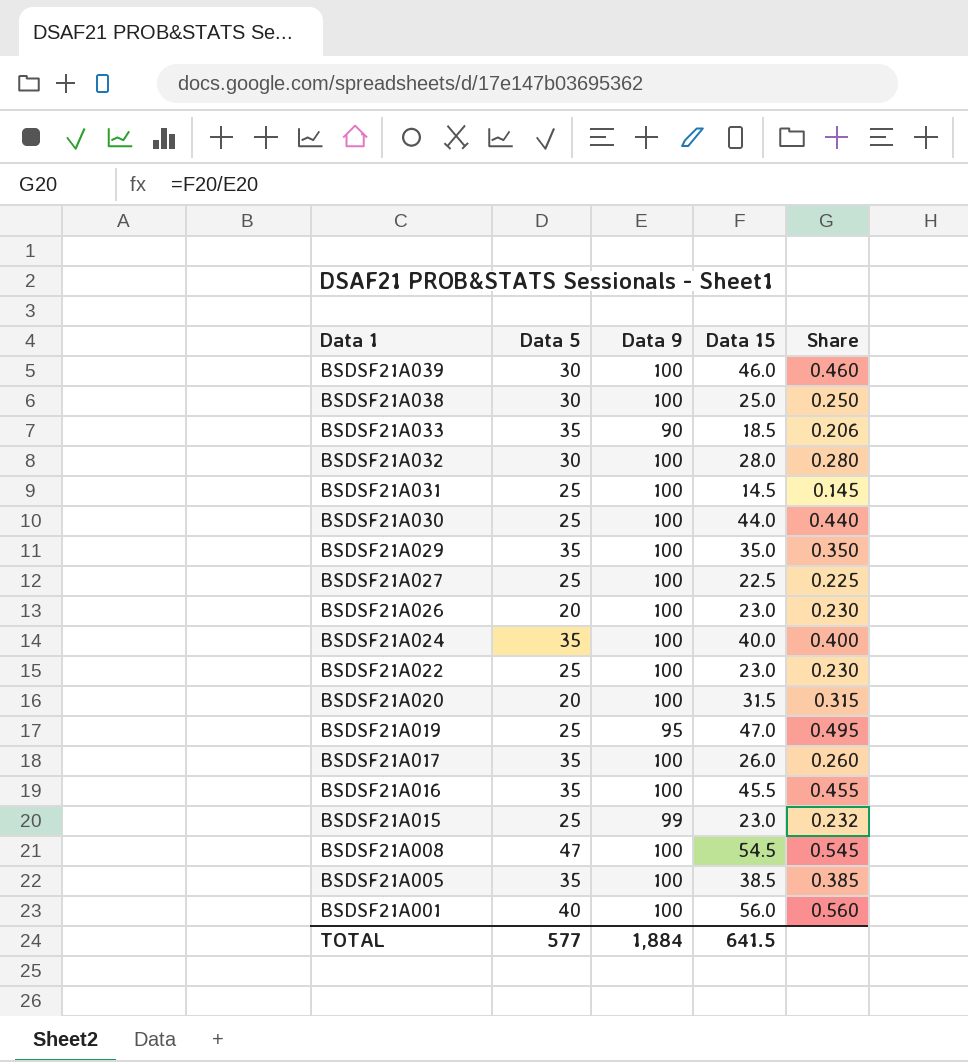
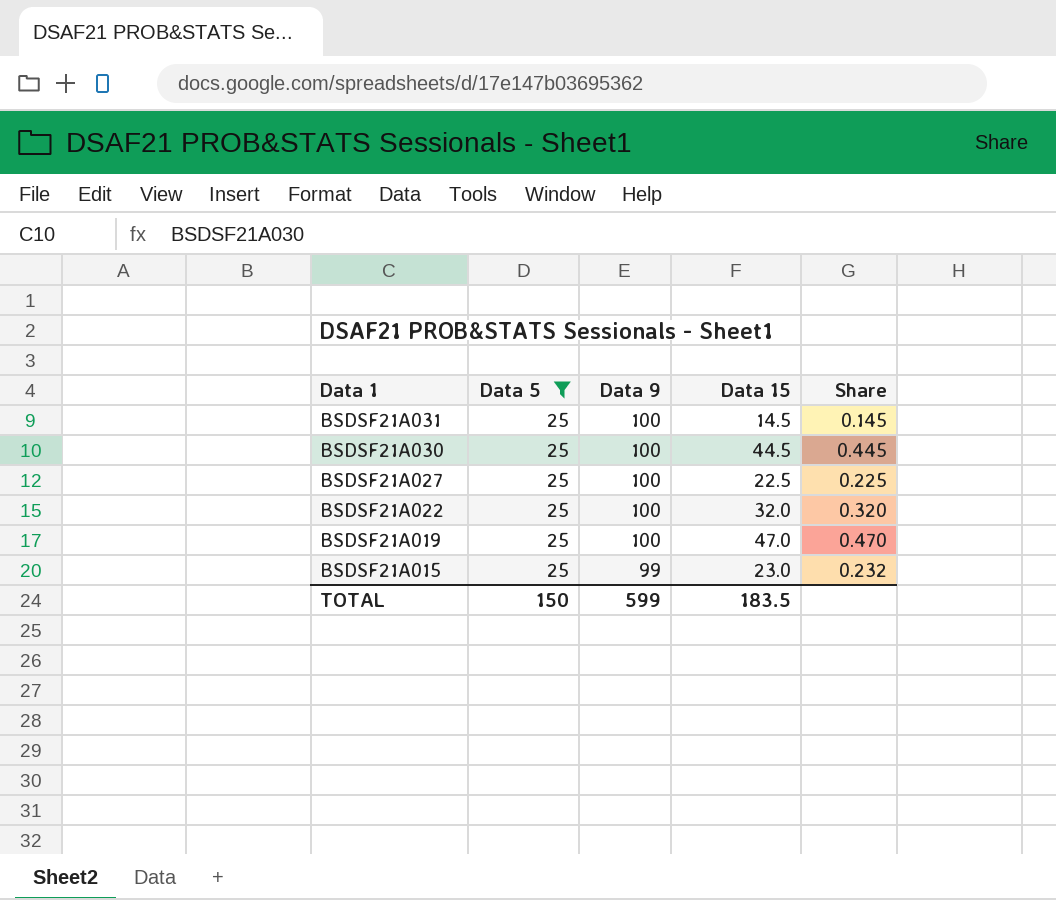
filter: none -> Data 5 = 25
BSDSF21A030 | Data 15: 44.0 -> 44.5
BSDSF21A030 | Share: 0.440 -> 0.445
BSDSF21A022 | Data 15: 23.0 -> 32.0
BSDSF21A022 | Share: 0.230 -> 0.320
BSDSF21A019 | Data 9: 95 -> 100
BSDSF21A019 | Share: 0.495 -> 0.470
TOTAL | Data 5: 577 -> 150
TOTAL | Data 9: 1,884 -> 599
TOTAL | Data 15: 641.5 -> 183.5

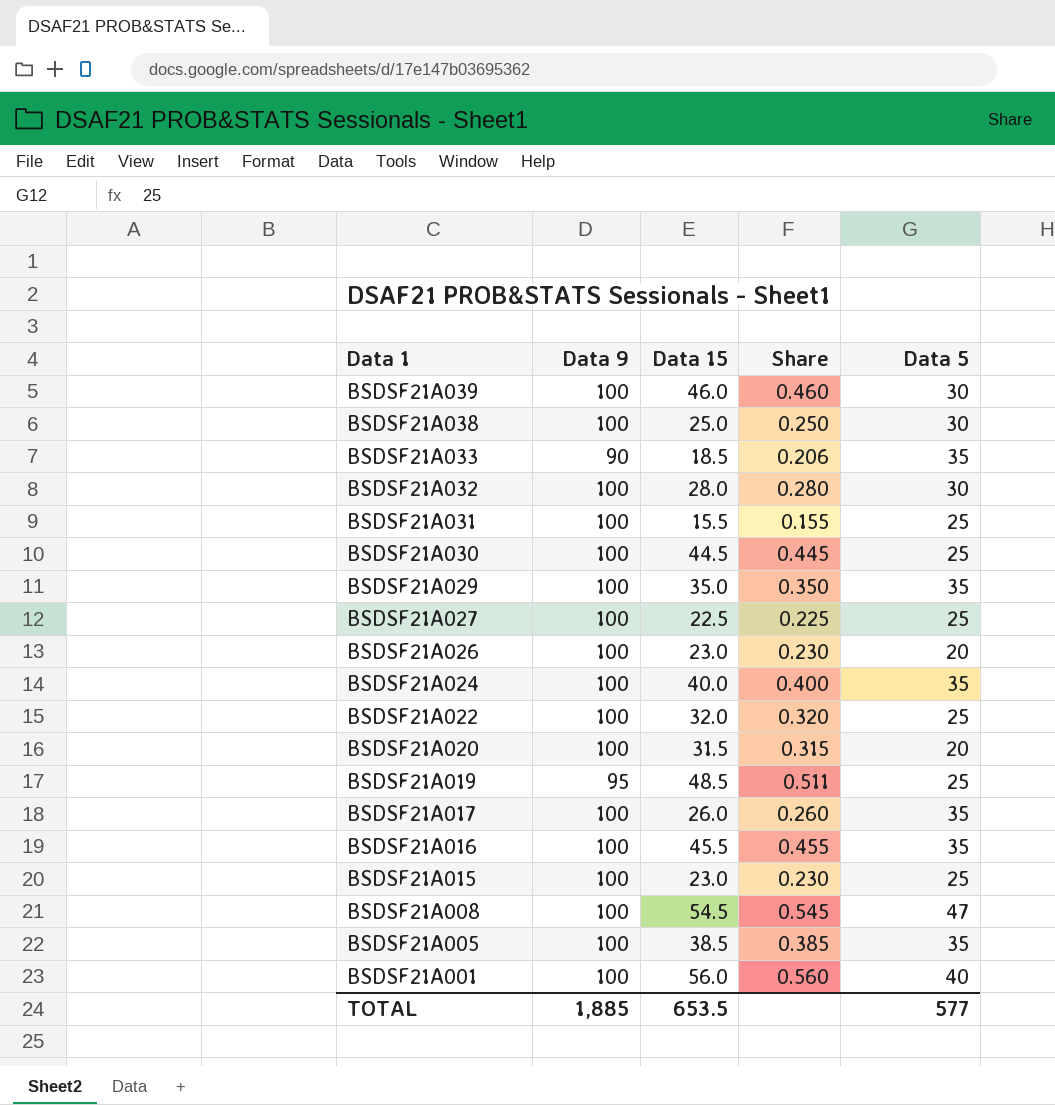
filter: Data 5 = 25 -> none
column Data 5 | position: 2 -> 5
BSDSF21A031 | Data 15: 14.5 -> 15.5
BSDSF21A031 | Share: 0.145 -> 0.155
BSDSF21A019 | Data 9: 100 -> 95
BSDSF21A019 | Data 15: 47.0 -> 48.5
BSDSF21A019 | Share: 0.470 -> 0.511
BSDSF21A015 | Data 9: 99 -> 100
BSDSF21A015 | Share: 0.232 -> 0.230
TOTAL | Data 9: 599 -> 1,885
TOTAL | Data 15: 183.5 -> 653.5
TOTAL | Data 5: 150 -> 577

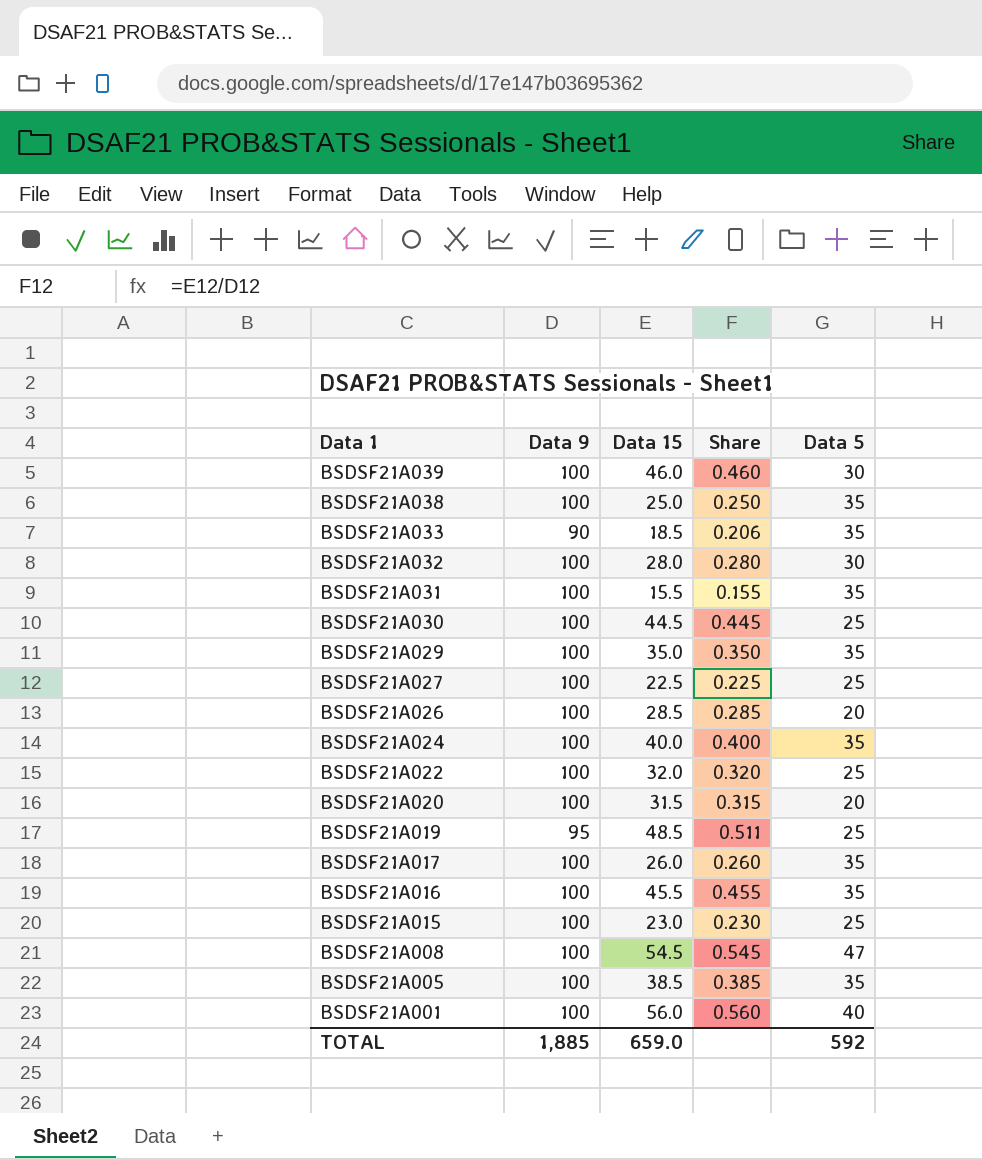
BSDSF21A038 | Data 5: 30 -> 35
BSDSF21A031 | Data 5: 25 -> 35
BSDSF21A026 | Data 15: 23.0 -> 28.5
BSDSF21A026 | Share: 0.230 -> 0.285
TOTAL | Data 15: 653.5 -> 659.0
TOTAL | Data 5: 577 -> 592

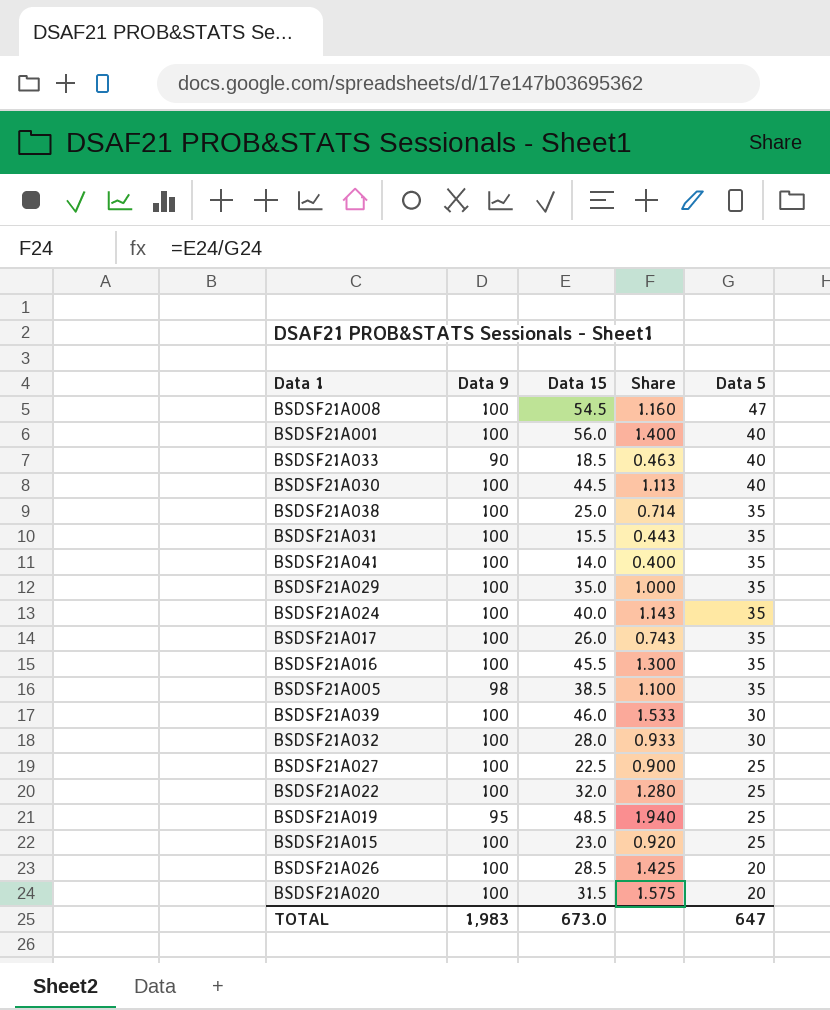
row order: Data 1 descending -> Data 5 descending
column Share | formula: [Data 15] / [Data 9] -> [Data 15] / [Data 5]
BSDSF21A033 | Data 5: 35 -> 40
BSDSF21A030 | Data 5: 25 -> 40
row BSDSF21A041: none -> 100 | 14.0 | 0.400 | 35
BSDSF21A005 | Data 9: 100 -> 98
TOTAL | Data 9: 1,885 -> 1,983
TOTAL | Data 15: 659.0 -> 673.0
TOTAL | Data 5: 592 -> 647

